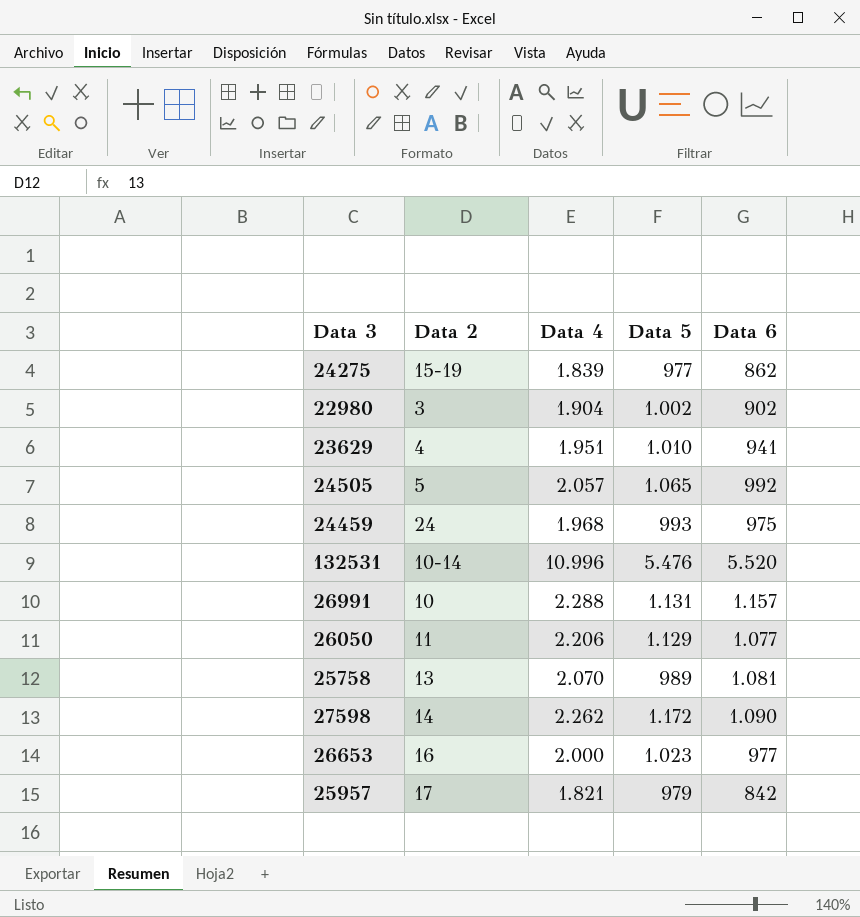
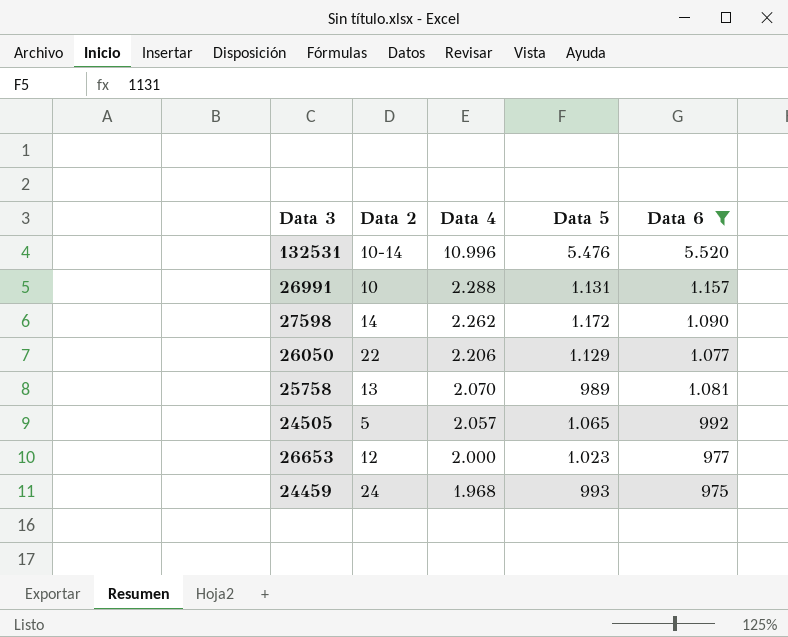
filter: none -> Data 6 >= 975
row order: none -> Data 4 descending
26050 | Data 2: 11 -> 22
26653 | Data 2: 16 -> 12

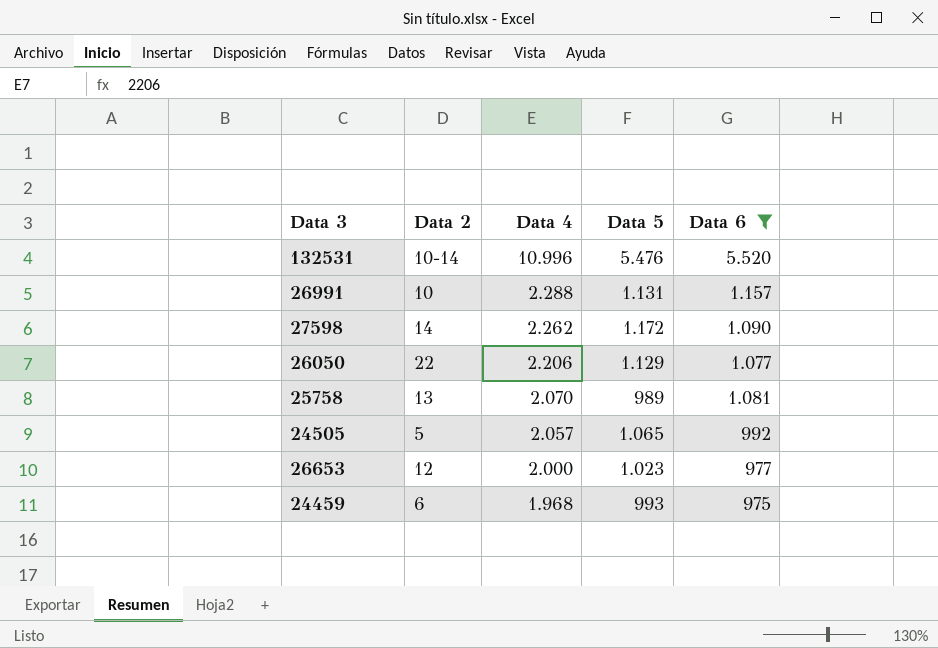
24459 | Data 2: 24 -> 6

